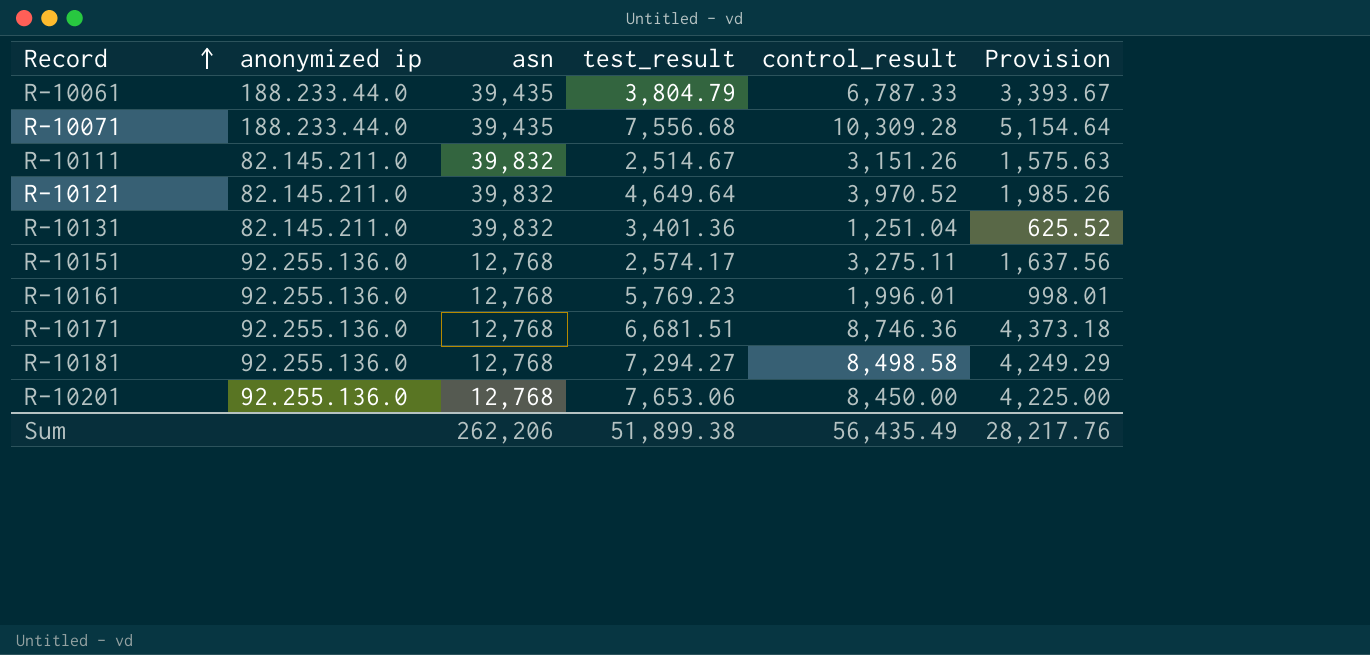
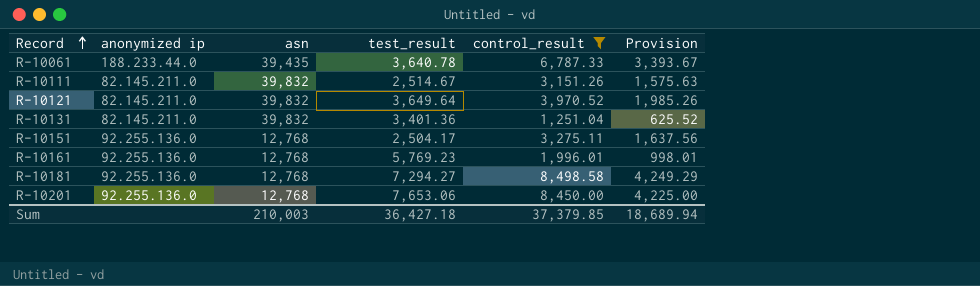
filter: none -> control_result <= 8,498.58
R-10061 | test_result: 3,804.79 -> 3,640.78
R-10121 | test_result: 4,649.64 -> 3,649.64
R-10151 | test_result: 2,574.17 -> 2,504.17
Sum | asn: 262,206 -> 210,003
Sum | test_result: 51,899.38 -> 36,427.18
Sum | control_result: 56,435.49 -> 37,379.85
Sum | Provision: 28,217.76 -> 18,689.94

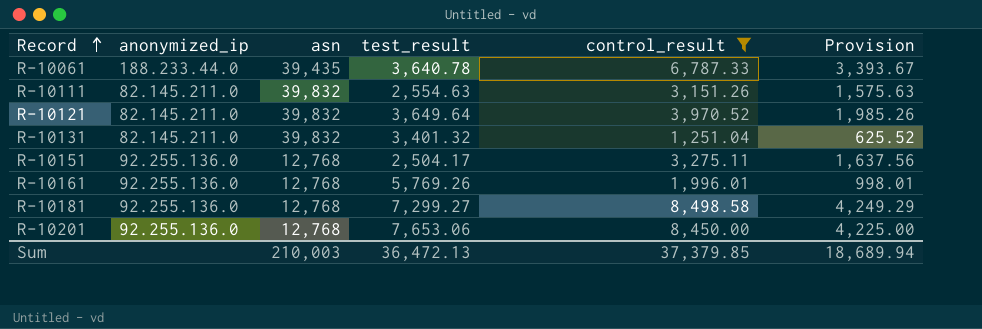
column name: anonymized ip -> anonymized_ip
R-10111 | test_result: 2,514.67 -> 2,554.63
R-10131 | test_result: 3,401.36 -> 3,401.32
R-10161 | test_result: 5,769.23 -> 5,769.26
R-10181 | test_result: 7,294.27 -> 7,299.27
Sum | test_result: 36,427.18 -> 36,472.13

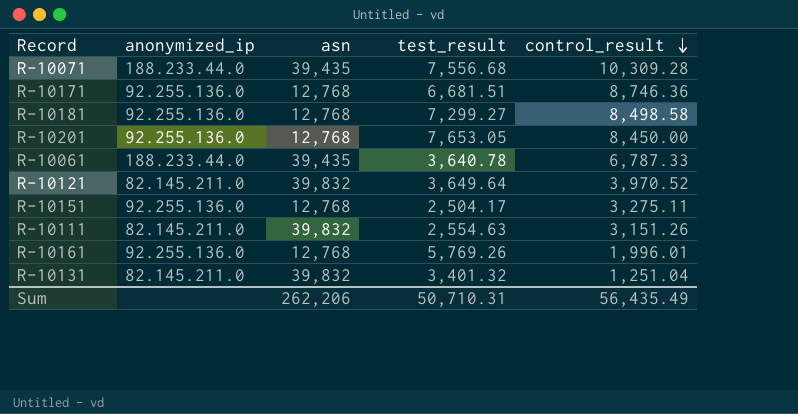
filter: control_result <= 8,498.58 -> none
row order: Record ascending -> control_result descending
column Provision | formula: [control_result] * 0.5 -> none
R-10201 | test_result: 7,653.06 -> 7,653.05
Sum | asn: 210,003 -> 262,206
Sum | test_result: 36,472.13 -> 50,710.31
Sum | control_result: 37,379.85 -> 56,435.49

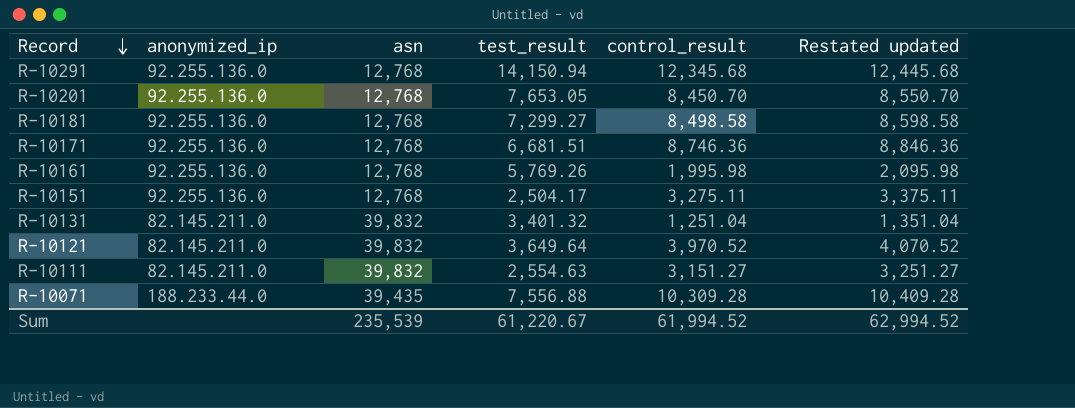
row order: control_result descending -> Record descending
column Restated updated | formula: none -> [control_result] + 100
row R-10061: 188.233.44.0 | 39,435 | 3,640.78 | 6,787.33 -> none
row R-10291: none -> 92.255.136.0 | 12,768 | 14,150.94 | 12,345.68 | 12,445.68
R-10201 | control_result: 8,450.00 -> 8,450.70
R-10161 | control_result: 1,996.01 -> 1,995.98
R-10111 | control_result: 3,151.26 -> 3,151.27
R-10071 | test_result: 7,556.68 -> 7,556.88
Sum | asn: 262,206 -> 235,539
Sum | test_result: 50,710.31 -> 61,220.67
Sum | control_result: 56,435.49 -> 61,994.52

